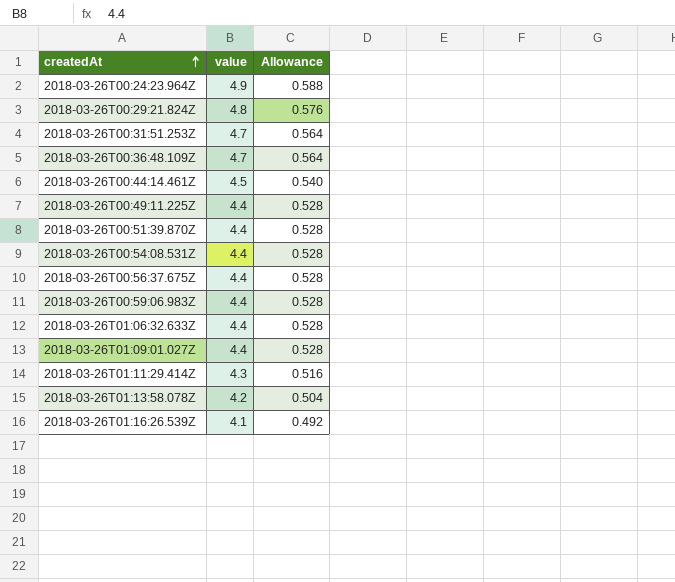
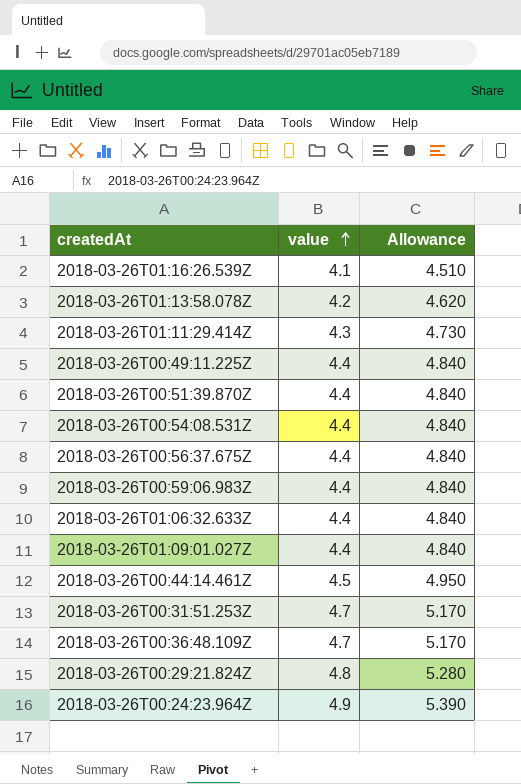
row order: createdAt ascending -> value ascending
column Allowance | formula: [value] * 0.12 -> [value] * 1.1

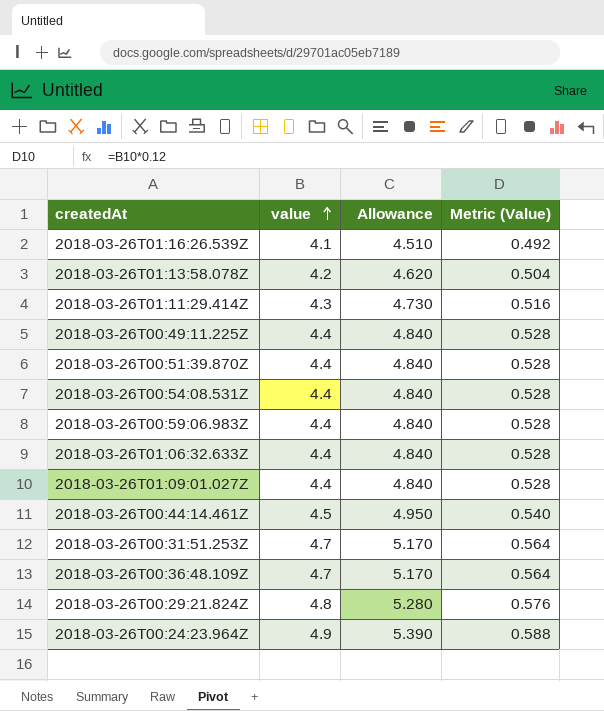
column Metric (Value) | formula: none -> [value] * 0.12
row 2018-03-26T00:56:37.675Z: 4.4 | 4.840 -> none

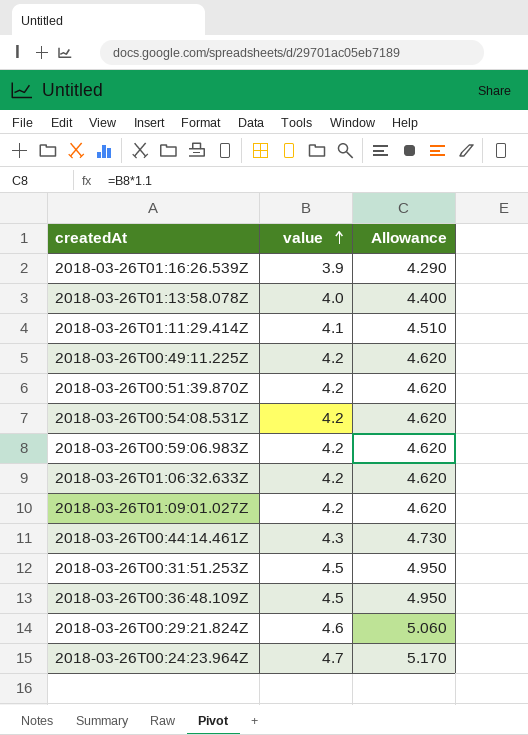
column Metric (Value) | formula: [value] * 0.12 -> none
2018-03-26T01:16:26.539Z | value: 4.1 -> 3.9
2018-03-26T01:16:26.539Z | Allowance: 4.510 -> 4.290
2018-03-26T01:13:58.078Z | value: 4.2 -> 4.0
2018-03-26T01:13:58.078Z | Allowance: 4.620 -> 4.400
2018-03-26T01:11:29.414Z | value: 4.3 -> 4.1
2018-03-26T01:11:29.414Z | Allowance: 4.730 -> 4.510
2018-03-26T00:49:11.225Z | value: 4.4 -> 4.2
2018-03-26T00:49:11.225Z | Allowance: 4.840 -> 4.620
2018-03-26T00:51:39.870Z | value: 4.4 -> 4.2
2018-03-26T00:51:39.870Z | Allowance: 4.840 -> 4.620
2018-03-26T00:54:08.531Z | value: 4.4 -> 4.2
2018-03-26T00:54:08.531Z | Allowance: 4.840 -> 4.620
2018-03-26T00:59:06.983Z | value: 4.4 -> 4.2
2018-03-26T00:59:06.983Z | Allowance: 4.840 -> 4.620
2018-03-26T01:06:32.633Z | value: 4.4 -> 4.2
2018-03-26T01:06:32.633Z | Allowance: 4.840 -> 4.620
2018-03-26T01:09:01.027Z | value: 4.4 -> 4.2
2018-03-26T01:09:01.027Z | Allowance: 4.840 -> 4.620
2018-03-26T00:44:14.461Z | value: 4.5 -> 4.3
2018-03-26T00:44:14.461Z | Allowance: 4.950 -> 4.730
2018-03-26T00:31:51.253Z | value: 4.7 -> 4.5
2018-03-26T00:31:51.253Z | Allowance: 5.170 -> 4.950
2018-03-26T00:36:48.109Z | value: 4.7 -> 4.5
2018-03-26T00:36:48.109Z | Allowance: 5.170 -> 4.950
2018-03-26T00:29:21.824Z | value: 4.8 -> 4.6
2018-03-26T00:29:21.824Z | Allowance: 5.280 -> 5.060
2018-03-26T00:24:23.964Z | value: 4.9 -> 4.7
2018-03-26T00:24:23.964Z | Allowance: 5.390 -> 5.170

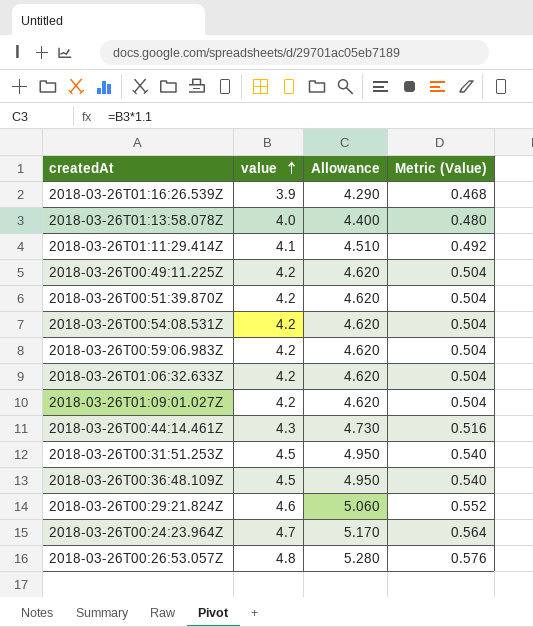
column Metric (Value) | formula: none -> [value] * 0.12
row 2018-03-26T00:26:53.057Z: none -> 4.8 | 5.280 | 0.576

